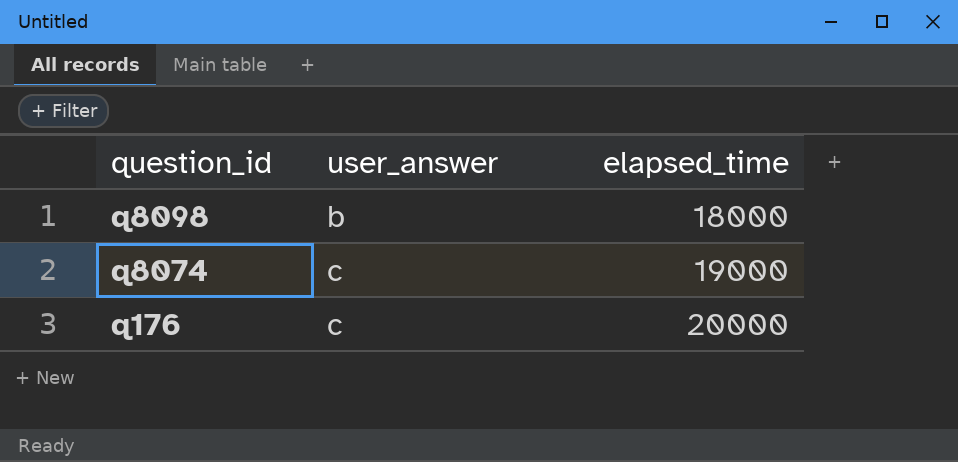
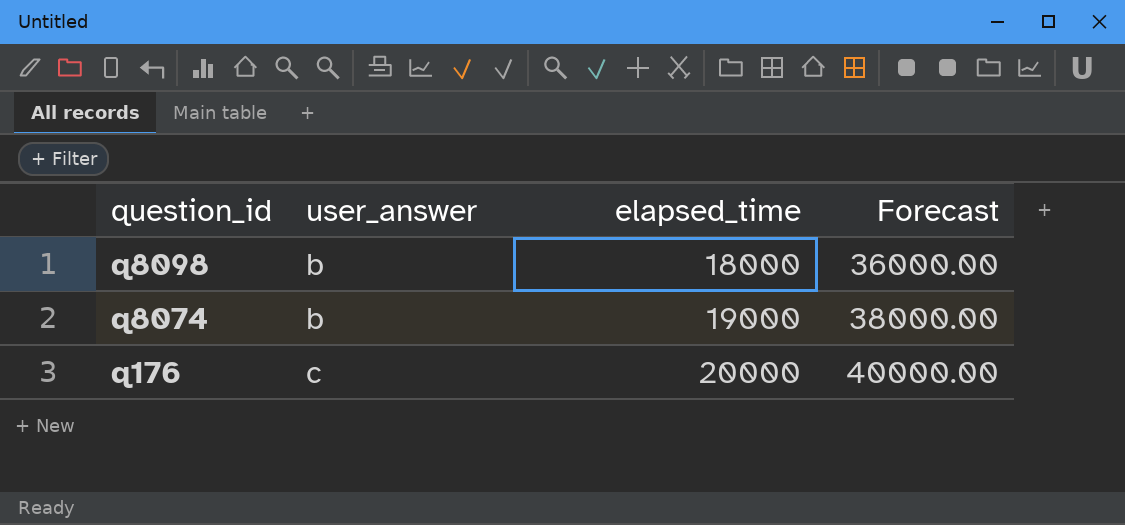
column Forecast | formula: none -> [elapsed_time] * 2
q8074 | user_answer: c -> b

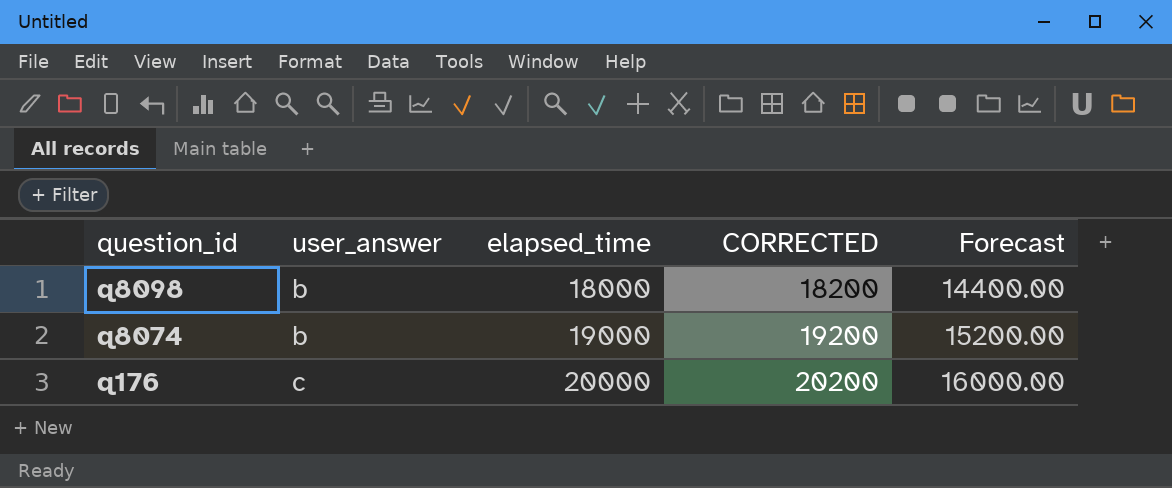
column CORRECTED | formula: none -> [elapsed_time] + 200
column Forecast | formula: [elapsed_time] * 2 -> [elapsed_time] * 0.8

